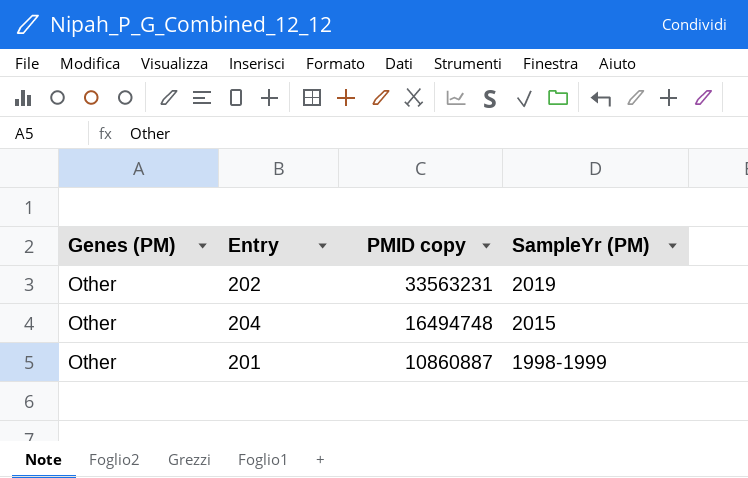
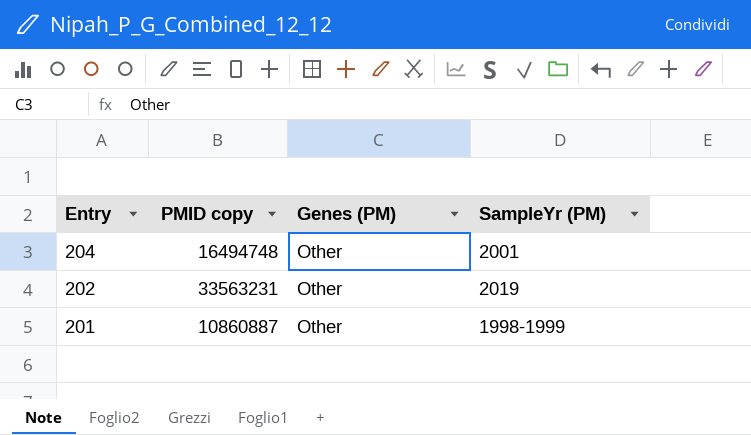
row order: PMID copy descending -> Entry descending
column Genes (PM) | position: 1 -> 3
204 | SampleYr (PM): 2015 -> 2001

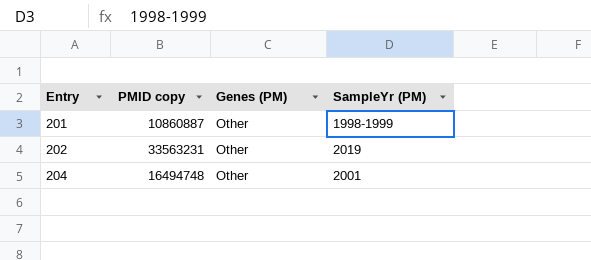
row order: Entry descending -> Entry ascending

